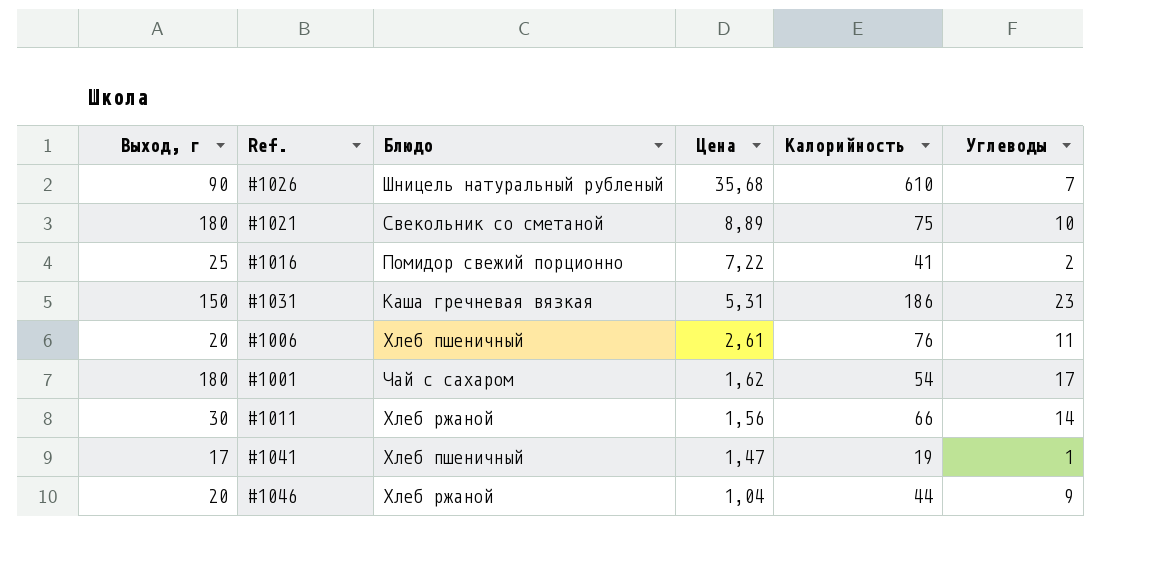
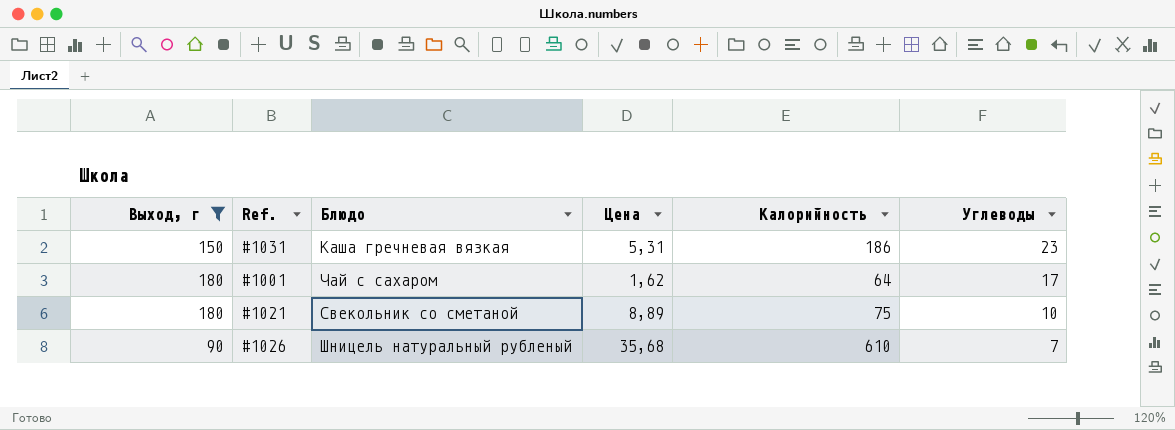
filter: none -> Выход, г >= 90
row order: Цена descending -> Углеводы descending
#1001 | Калорийность: 54 -> 64

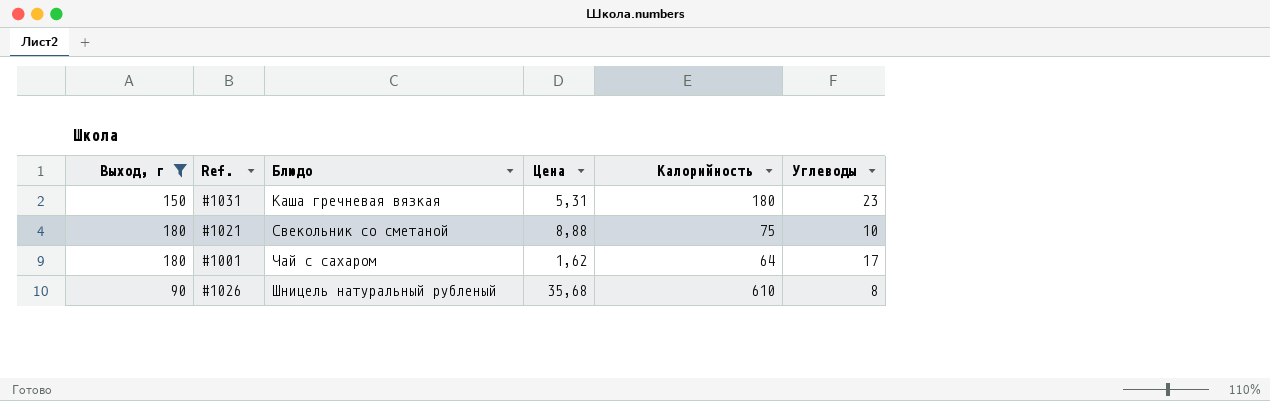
row order: Углеводы descending -> Блюдо ascending
#1031 | Калорийность: 186 -> 180
#1021 | Цена: 8,89 -> 8,88
#1026 | Углеводы: 7 -> 8

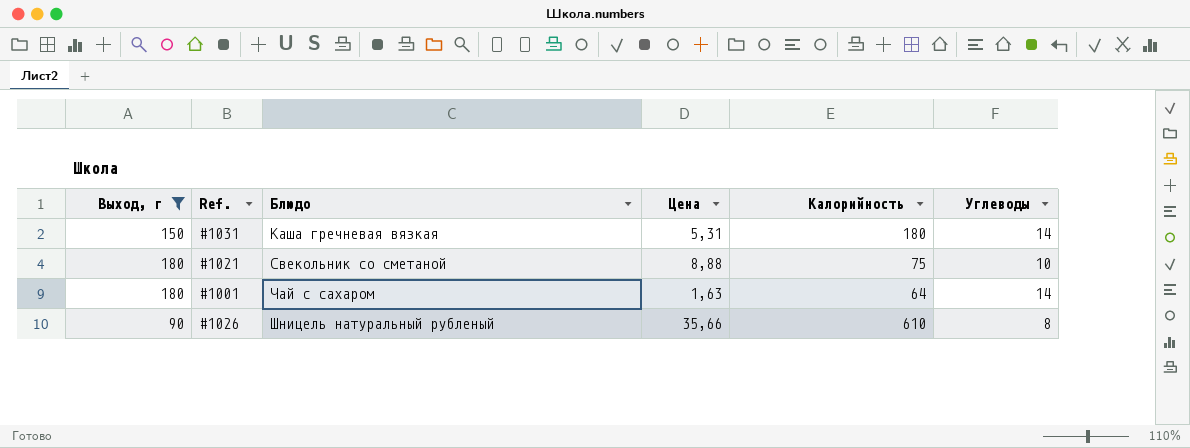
#1031 | Углеводы: 23 -> 14
#1001 | Цена: 1,62 -> 1,63
#1001 | Углеводы: 17 -> 14
#1026 | Цена: 35,68 -> 35,66

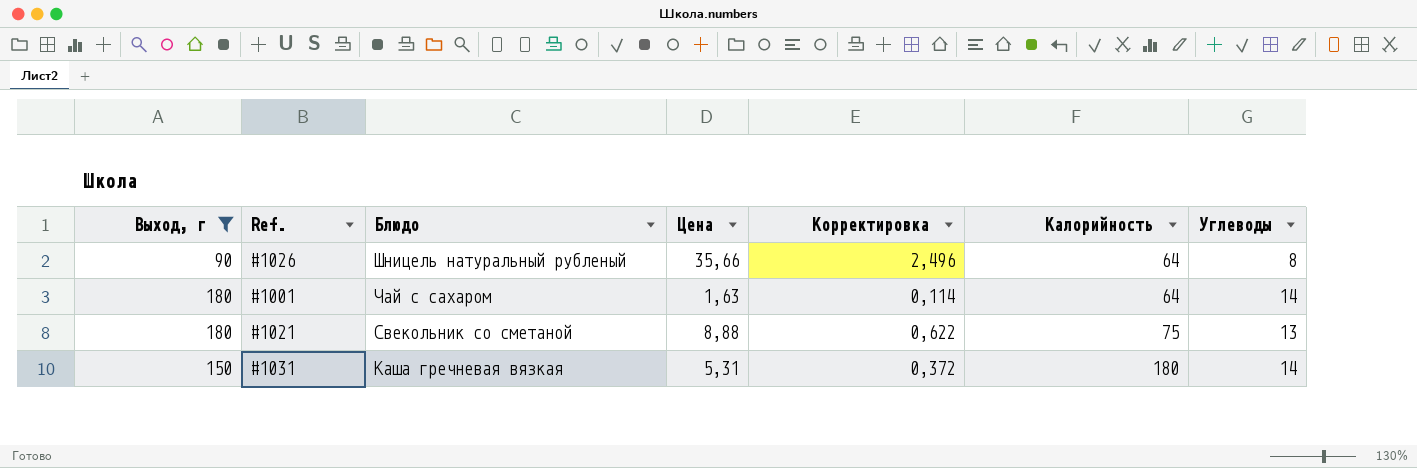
row order: Блюдо ascending -> Блюдо descending
column Корректировка | formula: none -> [Цена] * 0,07
#1026 | Калорийность: 610 -> 64
#1021 | Углеводы: 10 -> 13

